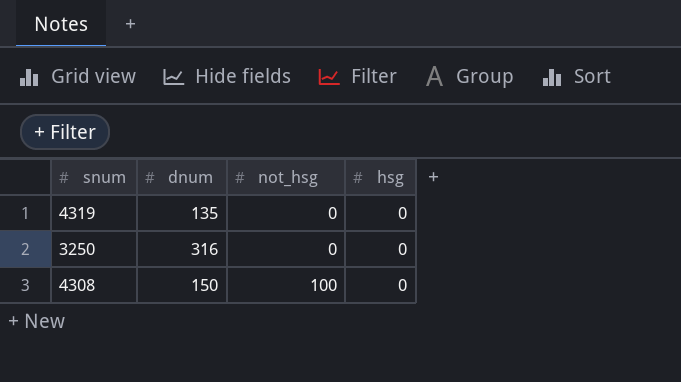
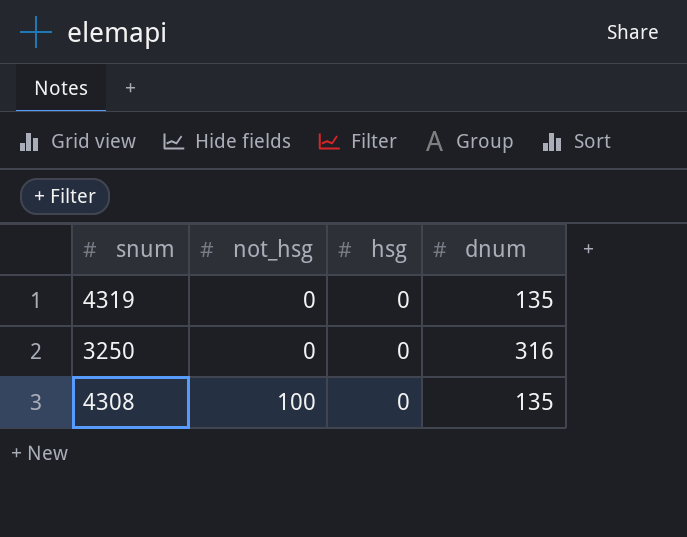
column dnum | position: 2 -> 4
4308 | dnum: 150 -> 135

